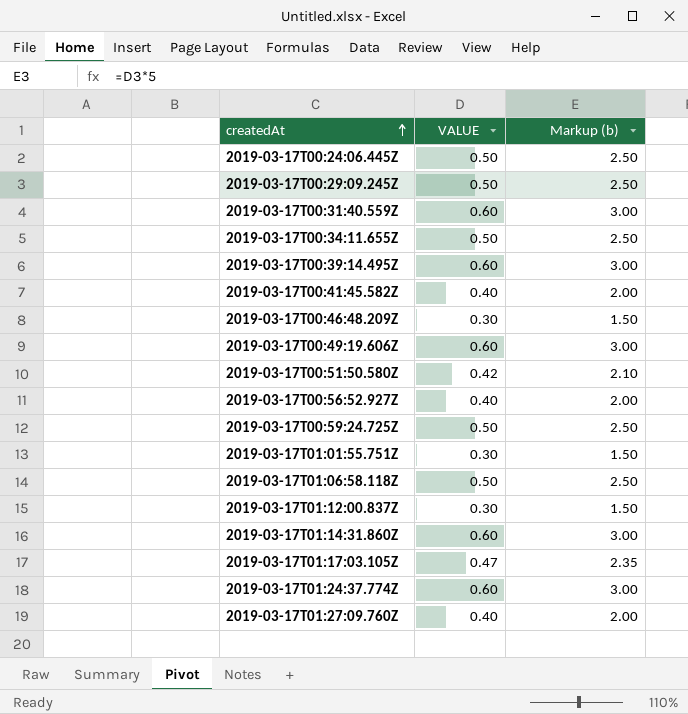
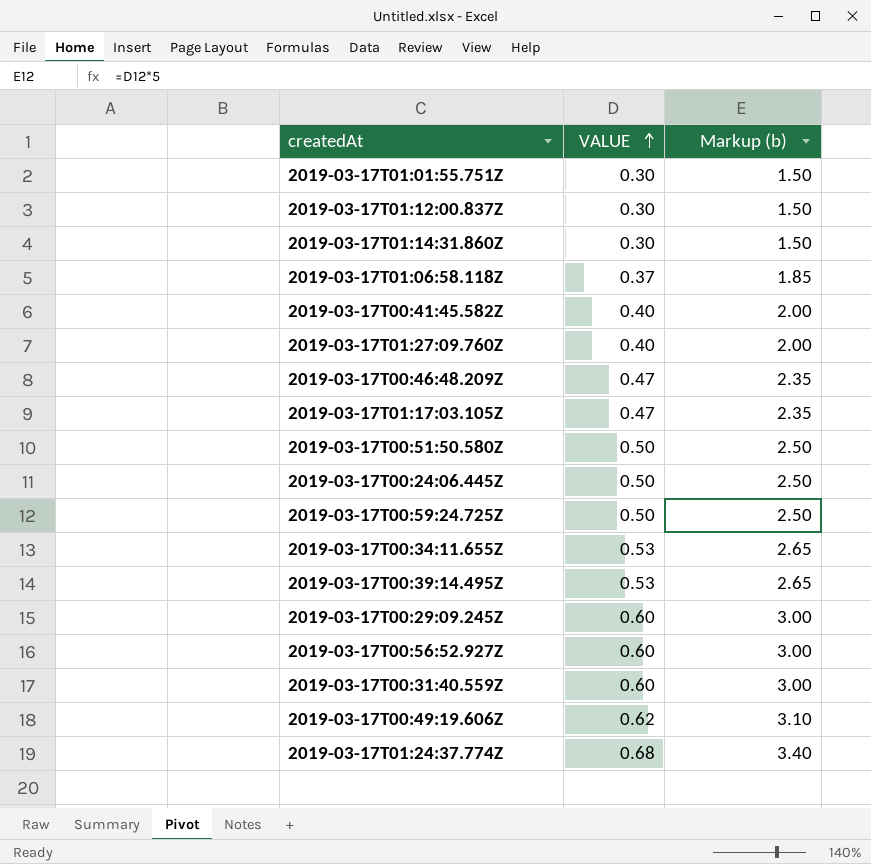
row order: createdAt ascending -> VALUE ascending
2019-03-17T01:14:31.860Z | VALUE: 0.60 -> 0.30
2019-03-17T01:14:31.860Z | Markup (b): 3.00 -> 1.50
2019-03-17T01:06:58.118Z | VALUE: 0.50 -> 0.37
2019-03-17T01:06:58.118Z | Markup (b): 2.50 -> 1.85
2019-03-17T00:46:48.209Z | VALUE: 0.30 -> 0.47
2019-03-17T00:46:48.209Z | Markup (b): 1.50 -> 2.35
2019-03-17T00:51:50.580Z | VALUE: 0.42 -> 0.50
2019-03-17T00:51:50.580Z | Markup (b): 2.10 -> 2.50
2019-03-17T00:34:11.655Z | VALUE: 0.50 -> 0.53
2019-03-17T00:34:11.655Z | Markup (b): 2.50 -> 2.65
2019-03-17T00:39:14.495Z | VALUE: 0.60 -> 0.53
2019-03-17T00:39:14.495Z | Markup (b): 3.00 -> 2.65
2019-03-17T00:29:09.245Z | VALUE: 0.50 -> 0.60
2019-03-17T00:29:09.245Z | Markup (b): 2.50 -> 3.00
2019-03-17T00:56:52.927Z | VALUE: 0.40 -> 0.60
2019-03-17T00:56:52.927Z | Markup (b): 2.00 -> 3.00
2019-03-17T00:49:19.606Z | VALUE: 0.60 -> 0.62
2019-03-17T00:49:19.606Z | Markup (b): 3.00 -> 3.10
2019-03-17T01:24:37.774Z | VALUE: 0.60 -> 0.68
2019-03-17T01:24:37.774Z | Markup (b): 3.00 -> 3.40

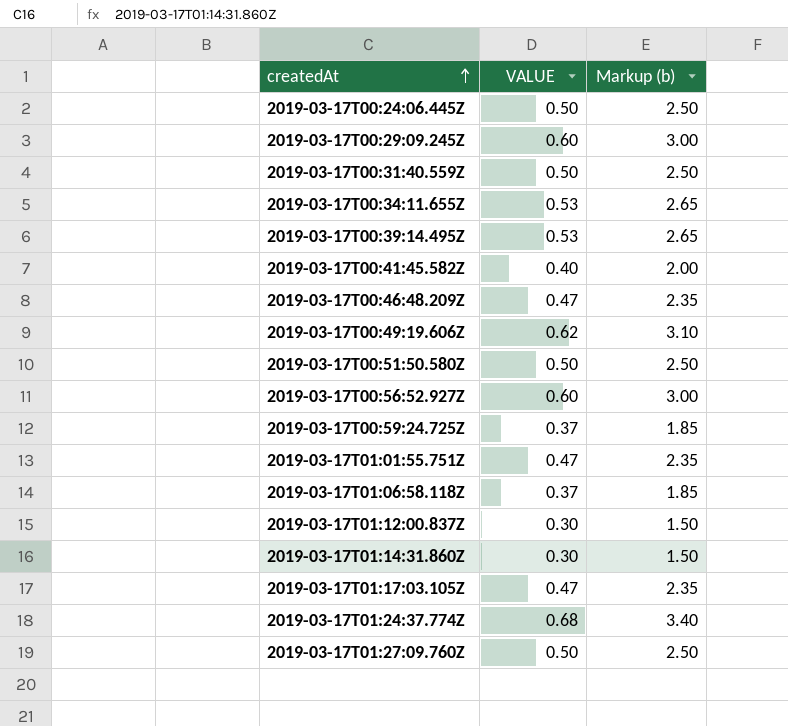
row order: VALUE ascending -> createdAt ascending
2019-03-17T00:31:40.559Z | VALUE: 0.60 -> 0.50
2019-03-17T00:31:40.559Z | Markup (b): 3.00 -> 2.50
2019-03-17T00:59:24.725Z | VALUE: 0.50 -> 0.37
2019-03-17T00:59:24.725Z | Markup (b): 2.50 -> 1.85
2019-03-17T01:01:55.751Z | VALUE: 0.30 -> 0.47
2019-03-17T01:01:55.751Z | Markup (b): 1.50 -> 2.35
2019-03-17T01:27:09.760Z | VALUE: 0.40 -> 0.50
2019-03-17T01:27:09.760Z | Markup (b): 2.00 -> 2.50

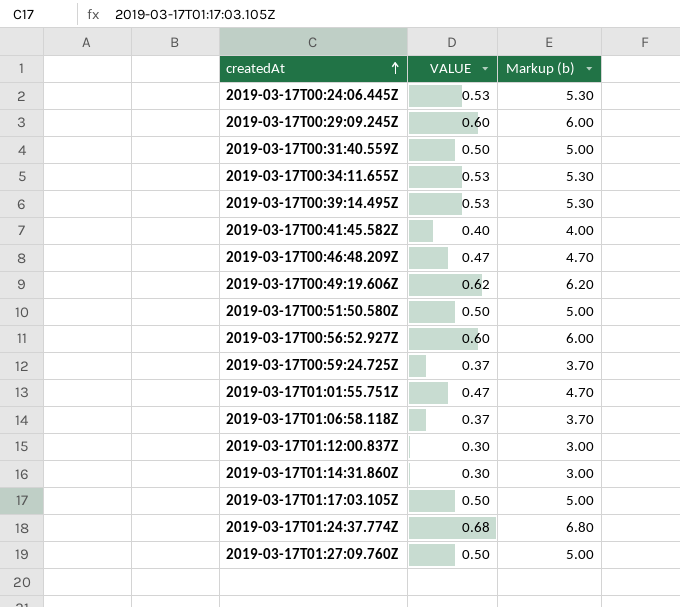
column Markup (b) | formula: [VALUE] * 5 -> [VALUE] * 10
2019-03-17T00:24:06.445Z | VALUE: 0.50 -> 0.53
2019-03-17T01:17:03.105Z | VALUE: 0.47 -> 0.50

